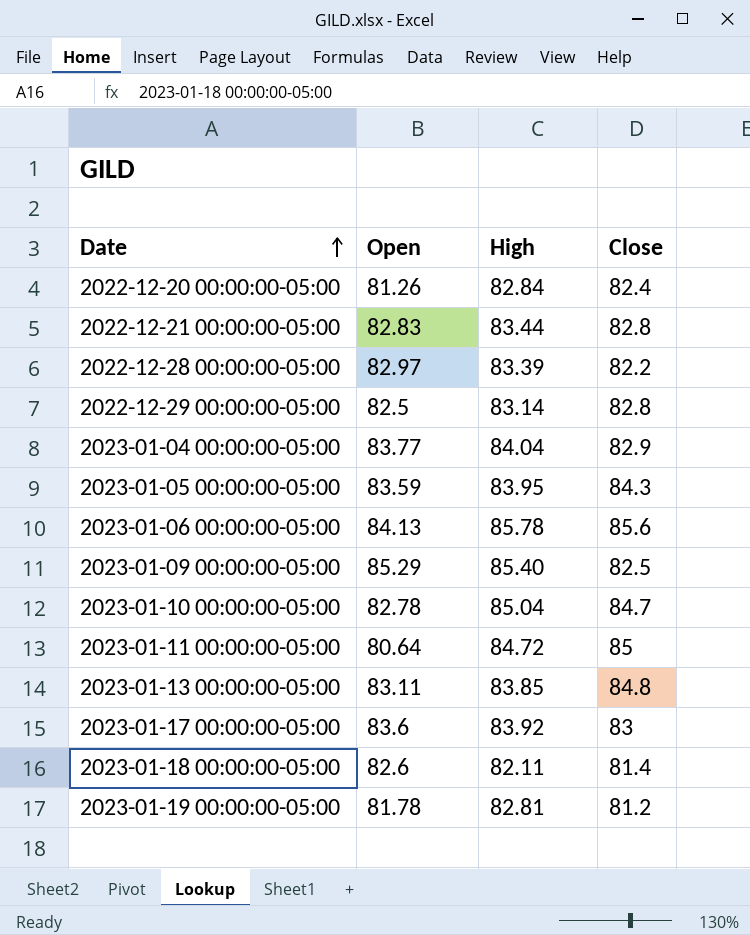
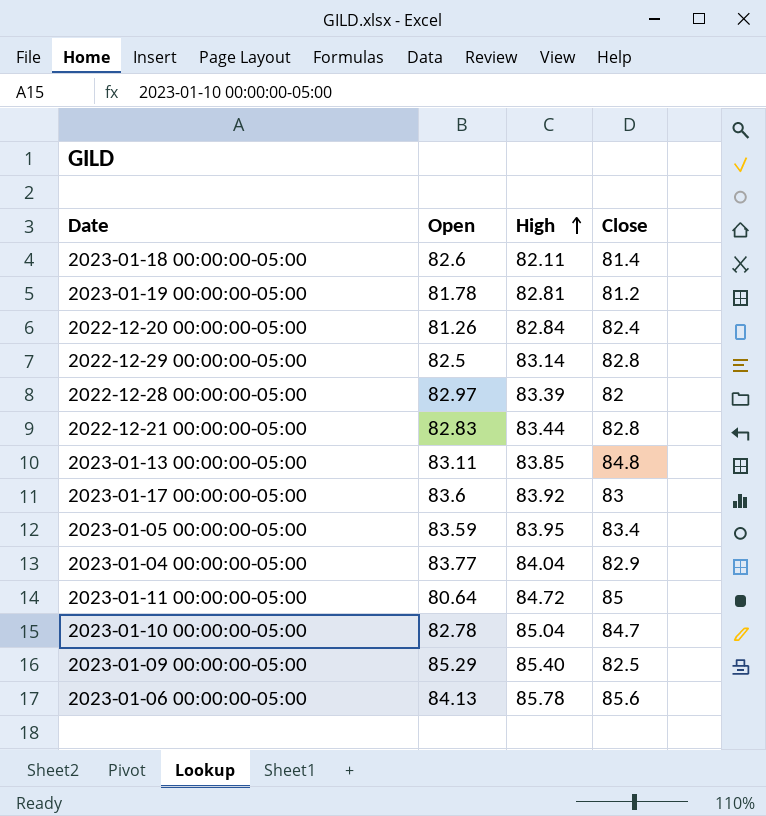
row order: Date ascending -> High ascending
2022-12-28 00:00:00-05:00 | Close: 82.2 -> 82
2023-01-05 00:00:00-05:00 | Close: 84.3 -> 83.4

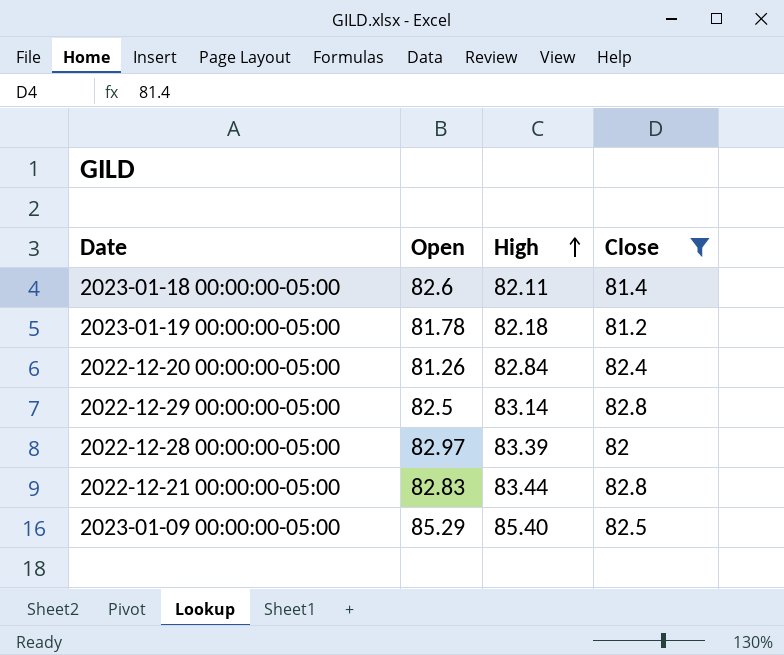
filter: none -> Close <= 82.8
2023-01-19 00:00:00-05:00 | High: 82.81 -> 82.18

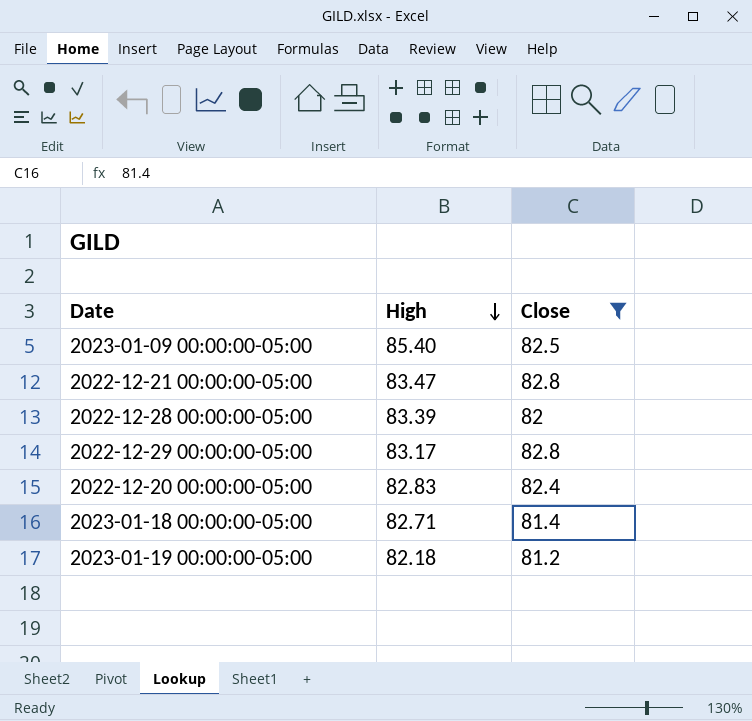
row order: High ascending -> High descending
column Open | position: 2 -> none
2022-12-21 00:00:00-05:00 | High: 83.44 -> 83.47
2022-12-29 00:00:00-05:00 | High: 83.14 -> 83.17
2022-12-20 00:00:00-05:00 | High: 82.84 -> 82.83
2023-01-18 00:00:00-05:00 | High: 82.11 -> 82.71

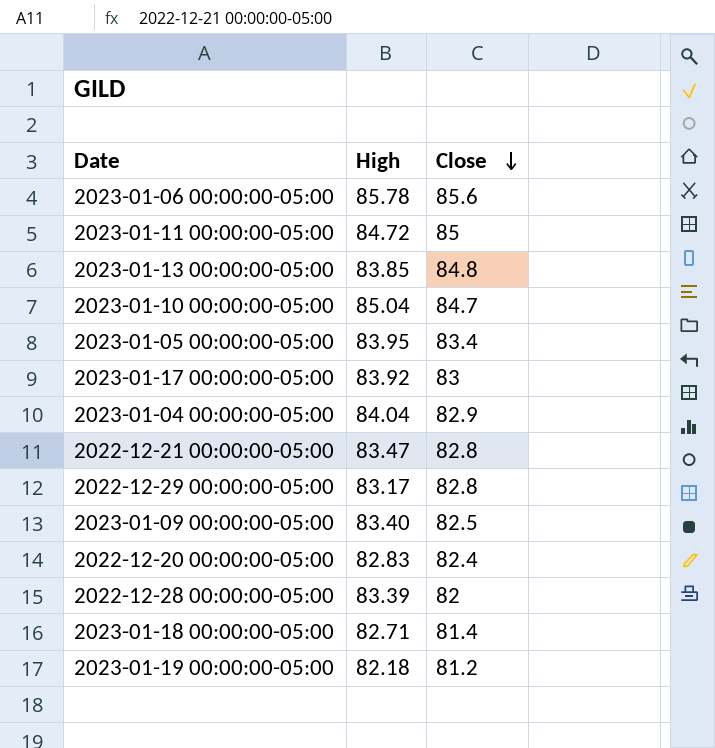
filter: Close <= 82.8 -> none
row order: High descending -> Close descending
2023-01-09 00:00:00-05:00 | High: 85.40 -> 83.40

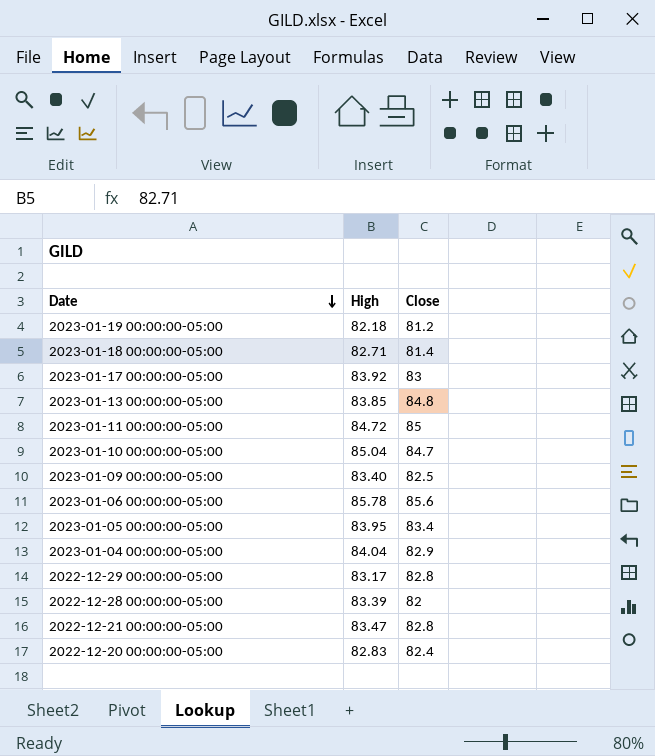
row order: Close descending -> Date descending

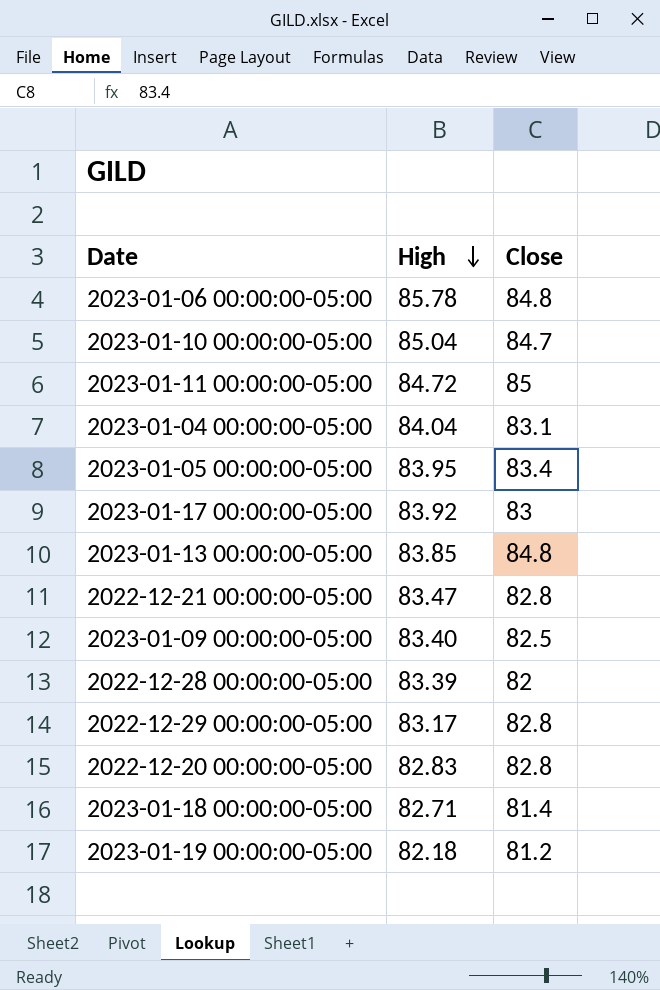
row order: Date descending -> High descending
2023-01-06 00:00:00-05:00 | Close: 85.6 -> 84.8
2023-01-04 00:00:00-05:00 | Close: 82.9 -> 83.1
2022-12-20 00:00:00-05:00 | Close: 82.4 -> 82.8

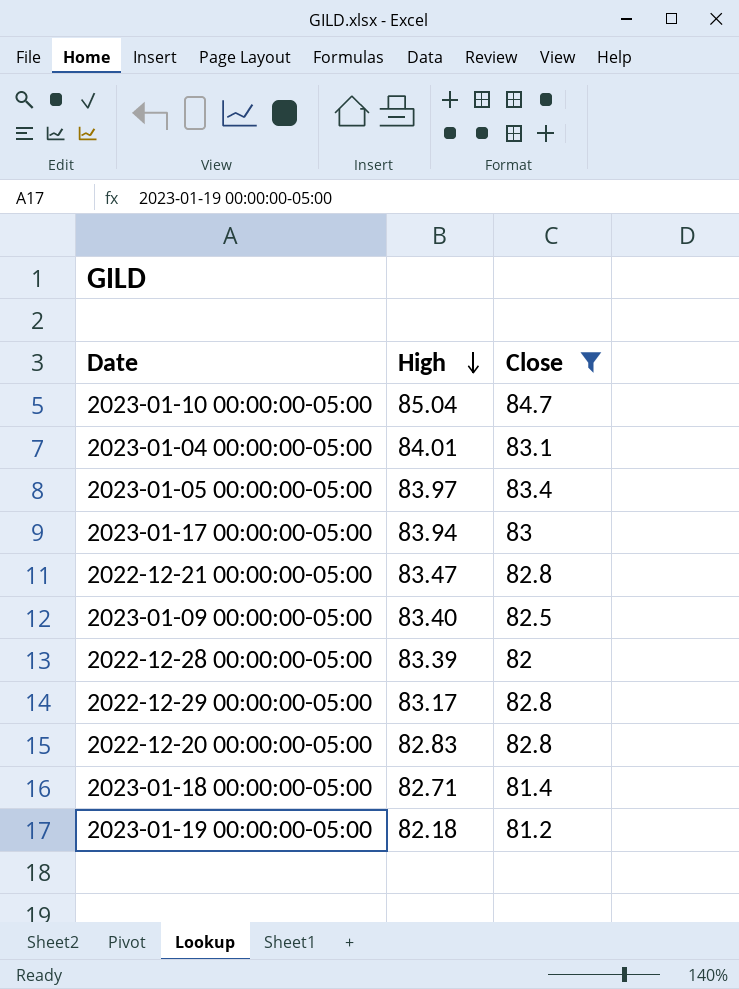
filter: none -> Close <= 84.7
2023-01-04 00:00:00-05:00 | High: 84.04 -> 84.01
2023-01-05 00:00:00-05:00 | High: 83.95 -> 83.97
2023-01-17 00:00:00-05:00 | High: 83.92 -> 83.94

